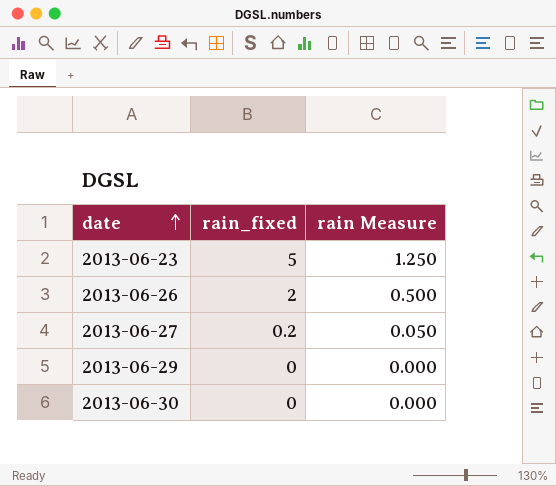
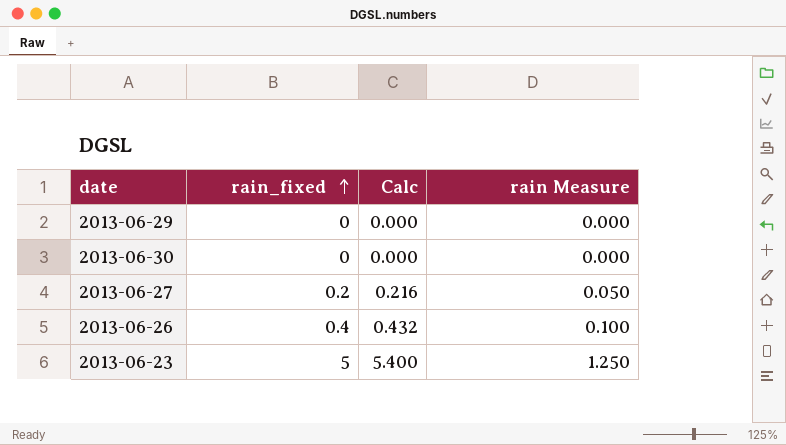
row order: date ascending -> rain_fixed ascending
column Calc | formula: none -> [rain_fixed] * 1.08
2013-06-26 | rain_fixed: 2 -> 0.4
2013-06-26 | rain Measure: 0.500 -> 0.100

